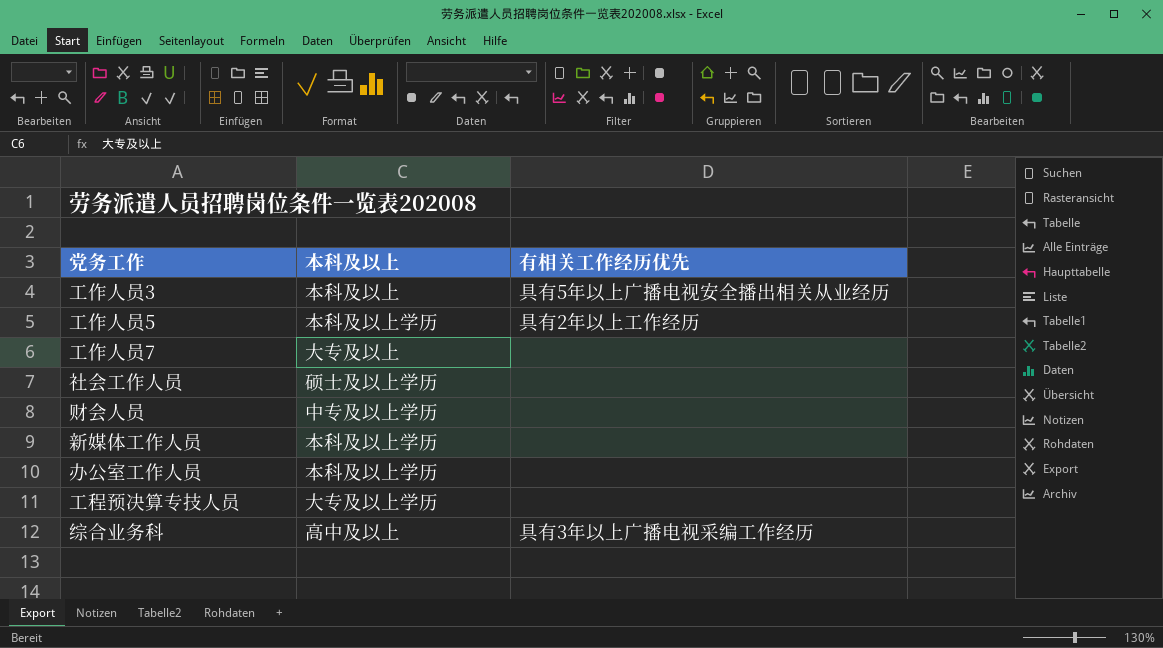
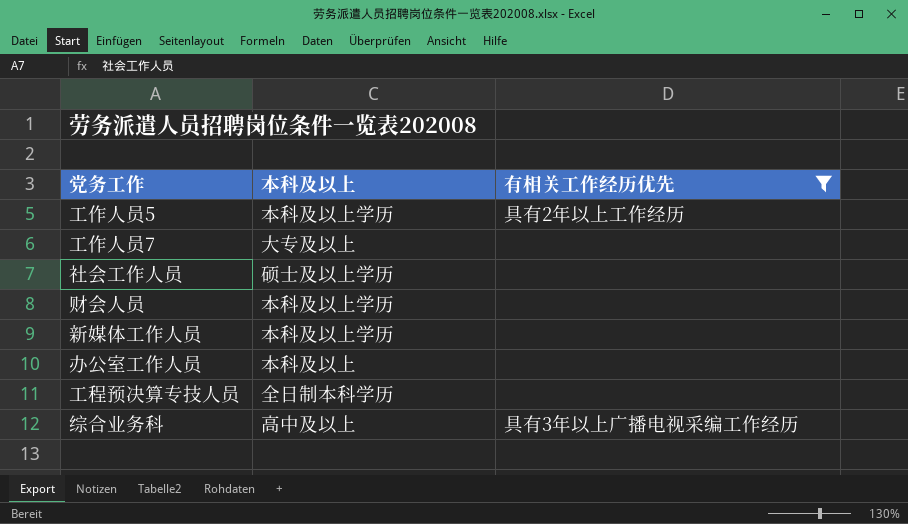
filter: none -> 有相关工作经历优先 != 具有5年以上广播电视安全播出相关从业经历
财会人员 | 本科及以上: 中专及以上学历 -> 本科及以上学历
办公室工作人员 | 本科及以上: 本科及以上学历 -> 本科及以上
工程预决算专技人员 | 本科及以上: 大专及以上学历 -> 全日制本科学历

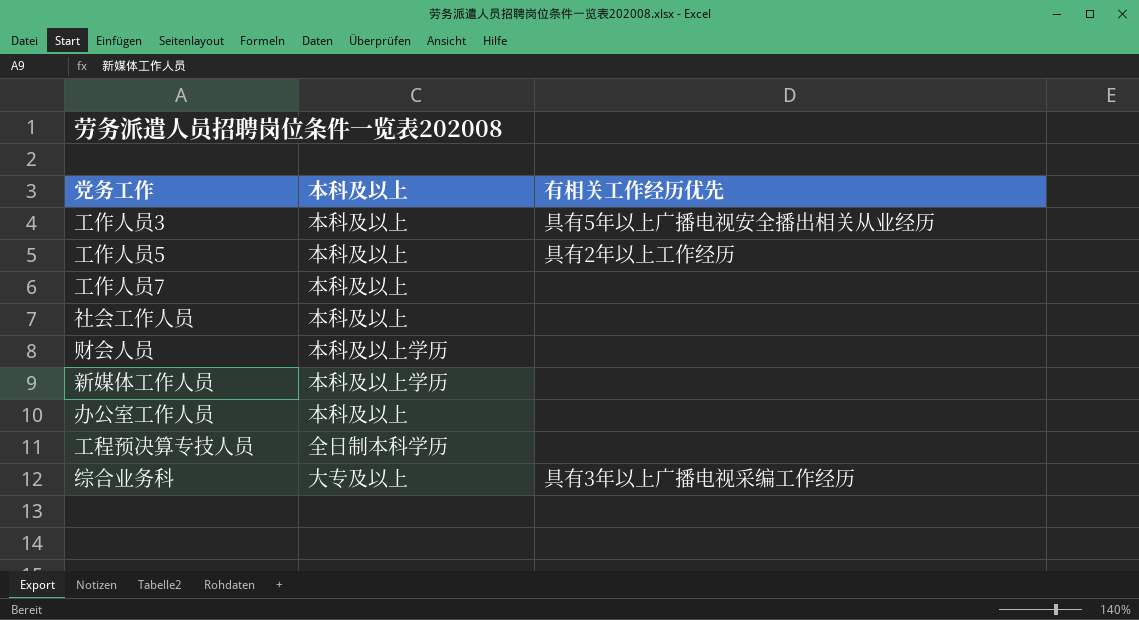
filter: 有相关工作经历优先 != 具有5年以上广播电视安全播出相关从业经历 -> none
工作人员5 | 本科及以上: 本科及以上学历 -> 本科及以上
工作人员7 | 本科及以上: 大专及以上 -> 本科及以上
社会工作人员 | 本科及以上: 硕士及以上学历 -> 本科及以上
综合业务科 | 本科及以上: 高中及以上 -> 大专及以上

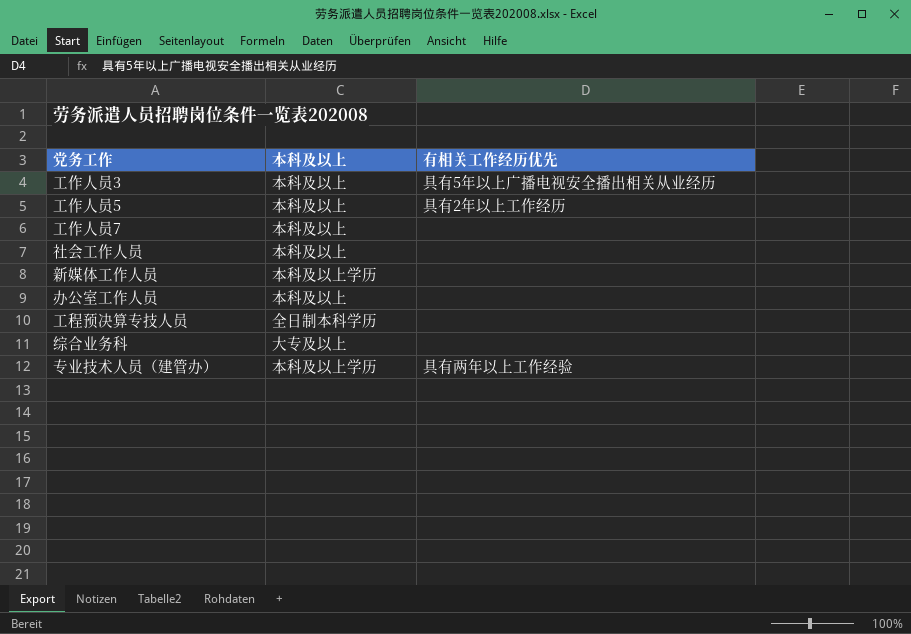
row 财会人员: 本科及以上学历 | none -> none
综合业务科 | 有相关工作经历优先: 具有3年以上广播电视采编工作经历 -> none
row 专业技术人员（建管办）: none -> 本科及以上学历 | 具有两年以上工作经验

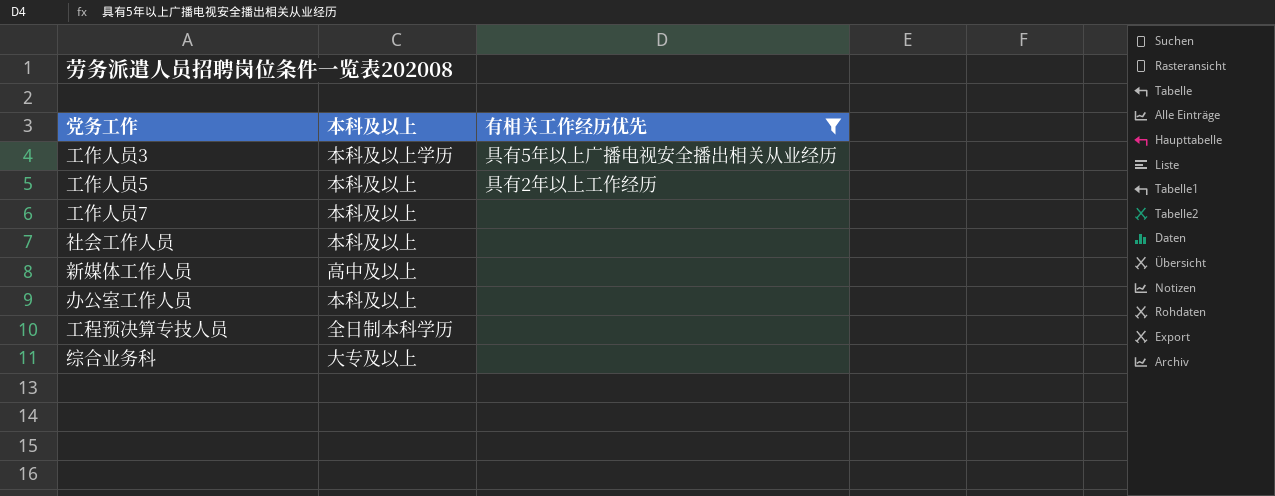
filter: none -> 有相关工作经历优先 != 具有两年以上工作经验
工作人员3 | 本科及以上: 本科及以上 -> 本科及以上学历
新媒体工作人员 | 本科及以上: 本科及以上学历 -> 高中及以上

